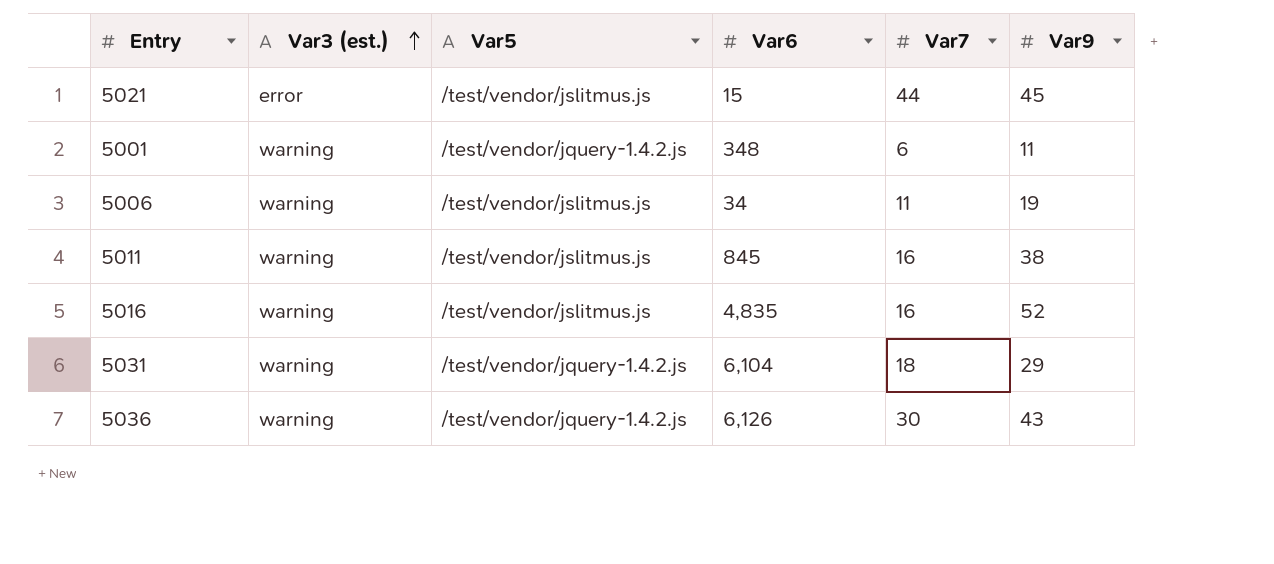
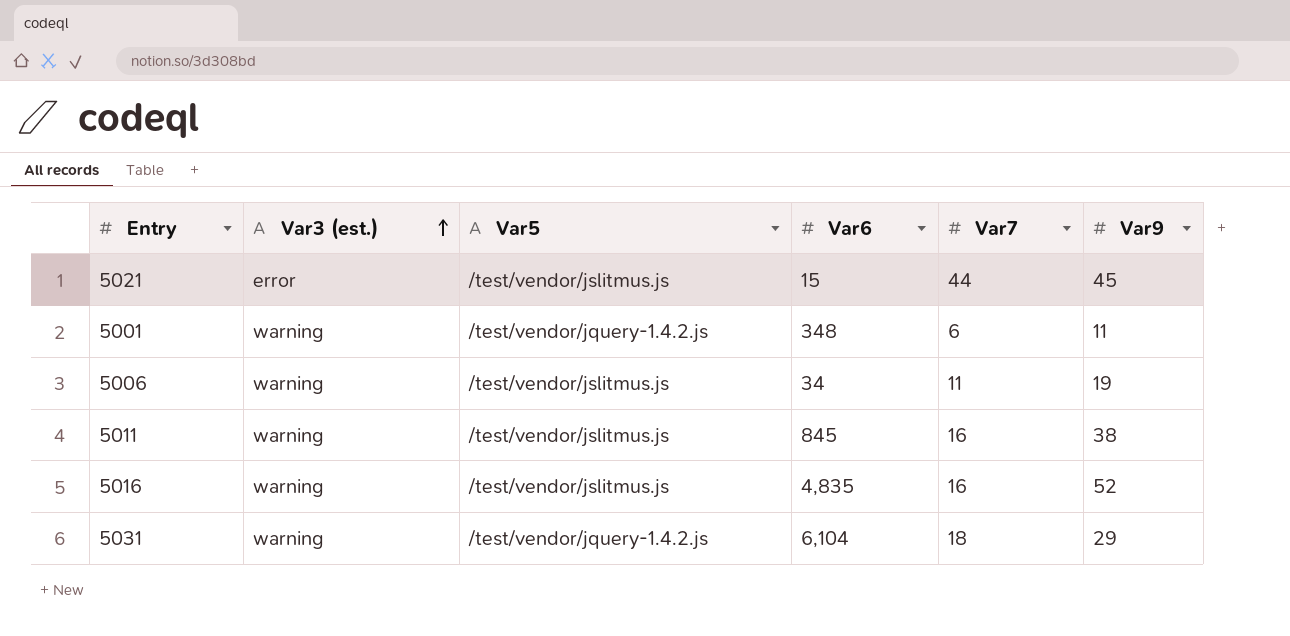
row 5036: warning | /test/vendor/jquery-1.4.2.js | 6,126 | 30 | 43 -> none

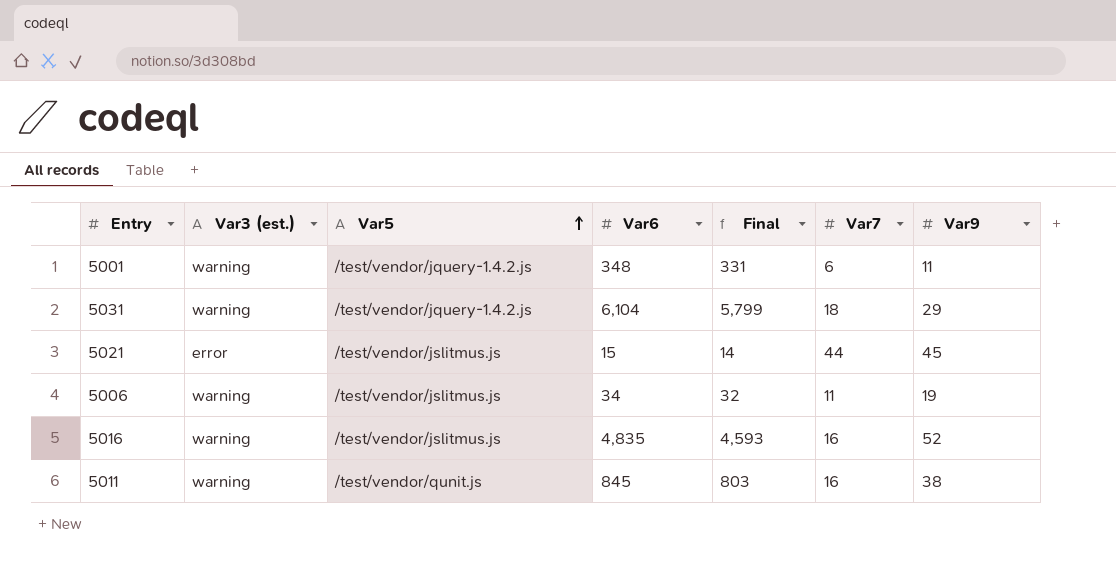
row order: Var3 (est.) ascending -> Var5 ascending
column Final | formula: none -> [Var6] * 0.95
5011 | Var5: /test/vendor/jslitmus.js -> /test/vendor/qunit.js

